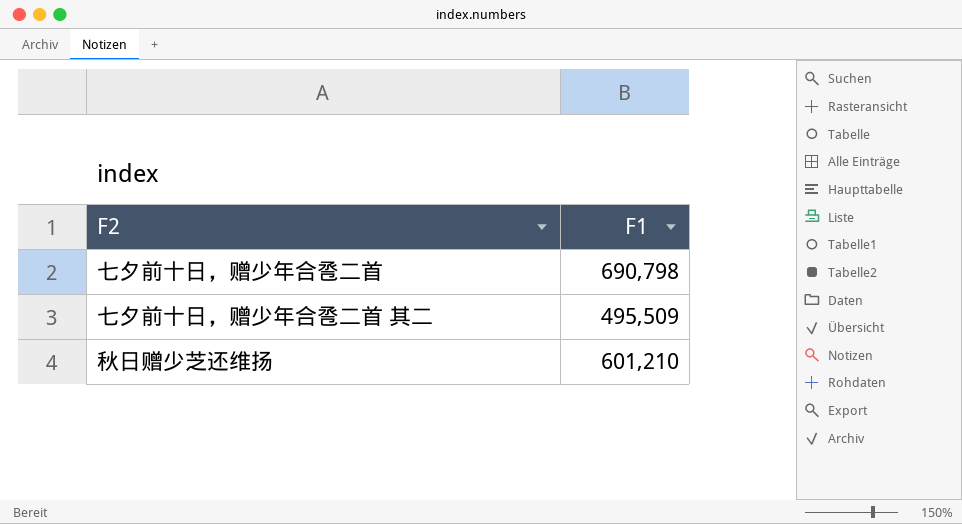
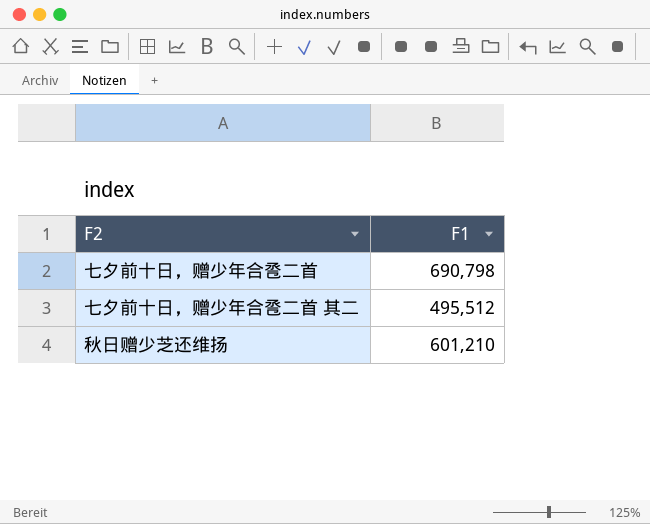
七夕前十日，赠少年合卺二首 其二 | F1: 495,509 -> 495,512

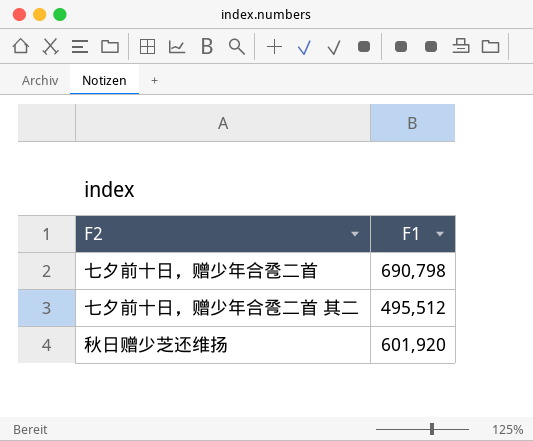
秋日赠少芝还维扬 | F1: 601,210 -> 601,920

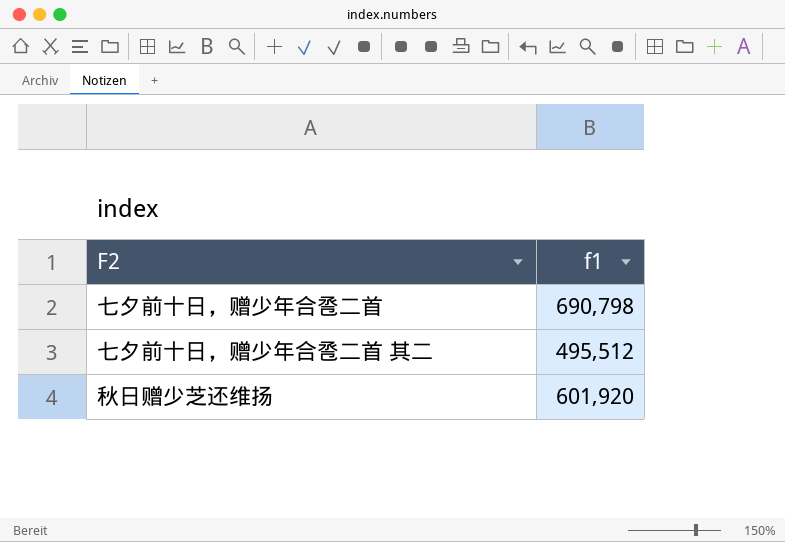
column name: F1 -> f1

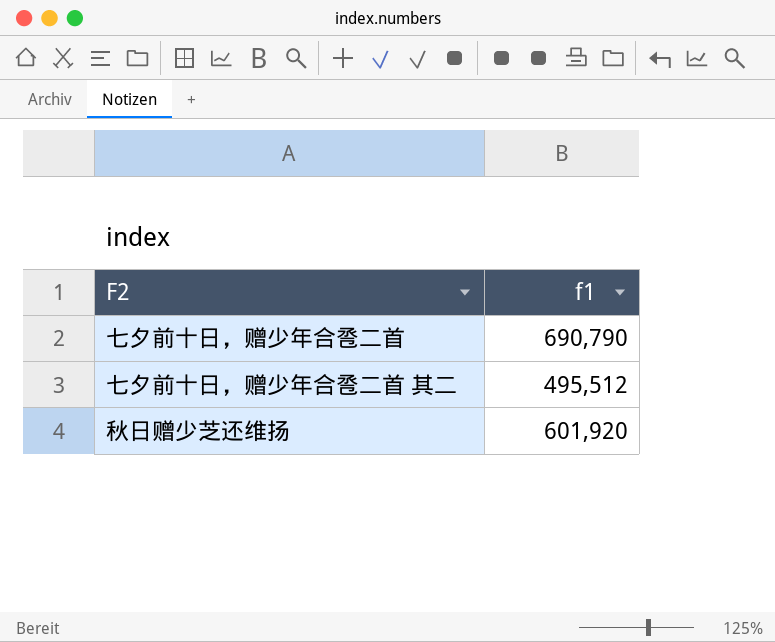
七夕前十日，赠少年合卺二首 | f1: 690,798 -> 690,790

